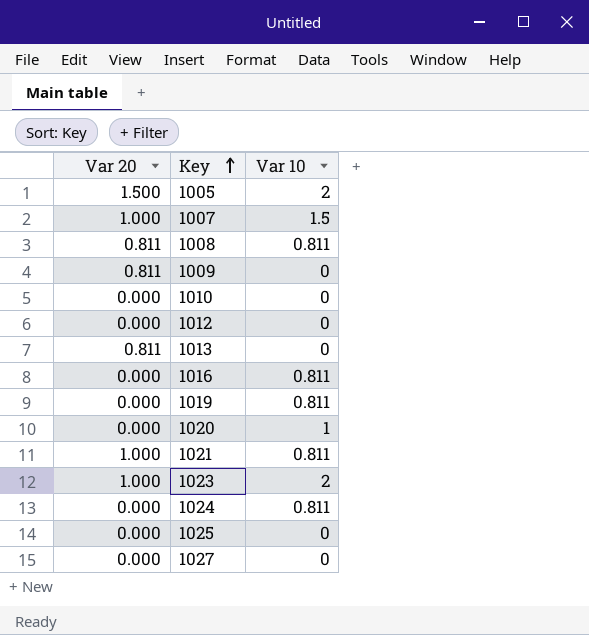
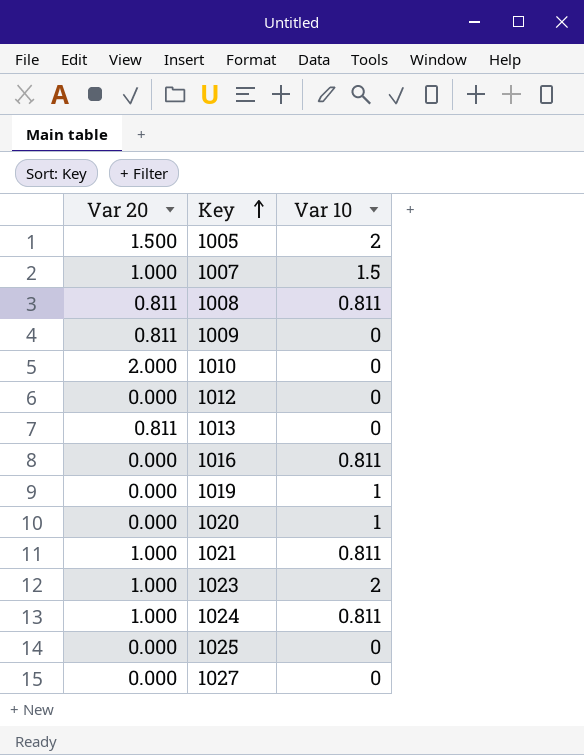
1010 | Var 20: 0.000 -> 2.000
1019 | Var 10: 0.811 -> 1
1024 | Var 20: 0.000 -> 1.000

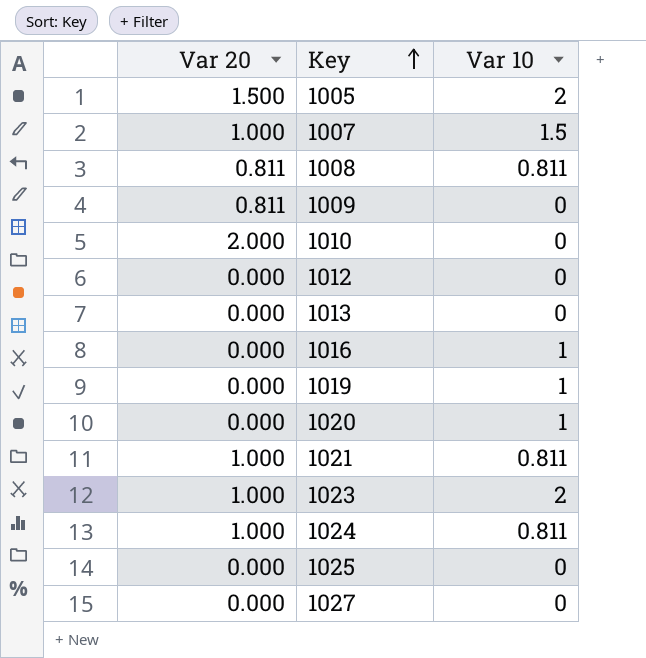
1013 | Var 20: 0.811 -> 0.000
1016 | Var 10: 0.811 -> 1

